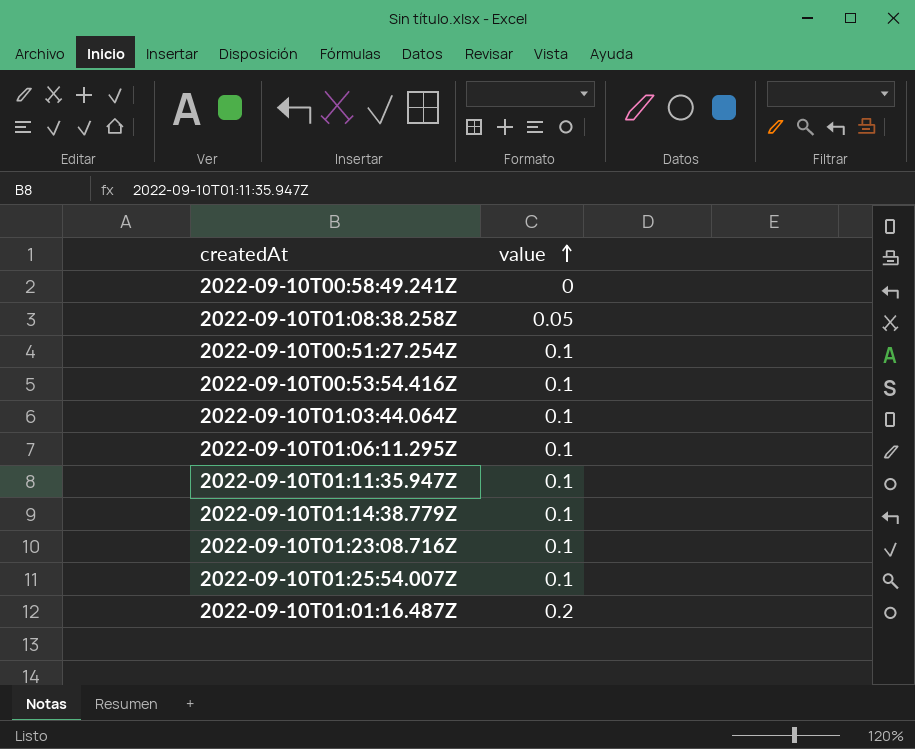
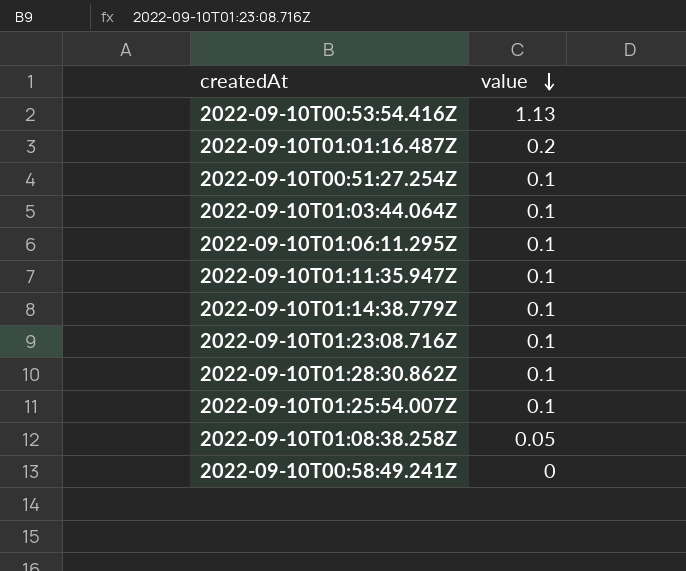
row order: value ascending -> value descending
2022-09-10T00:53:54.416Z | value: 0.1 -> 1.13
row 2022-09-10T01:28:30.862Z: none -> 0.1

